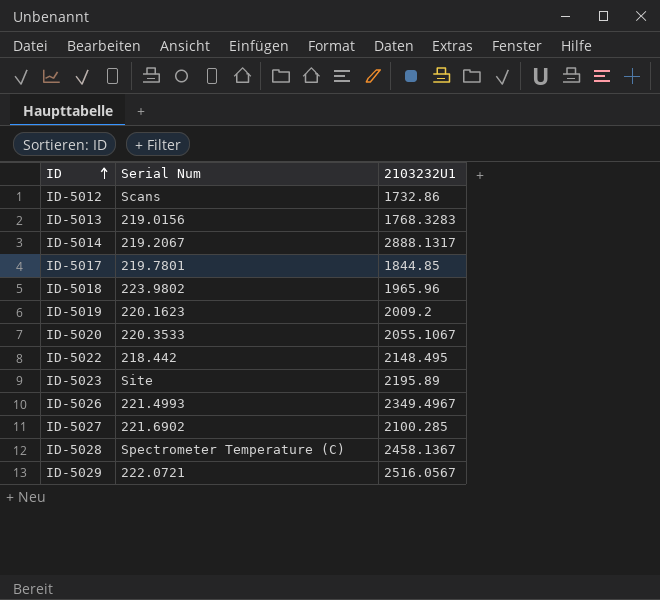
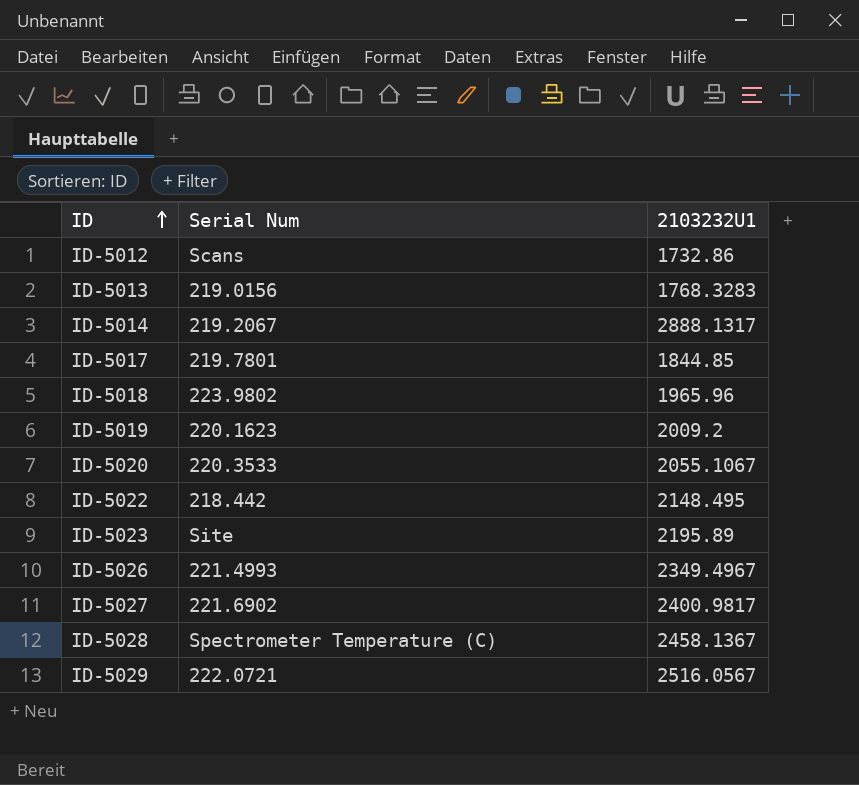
ID-5027 | 2103232U1: 2100.285 -> 2400.9817

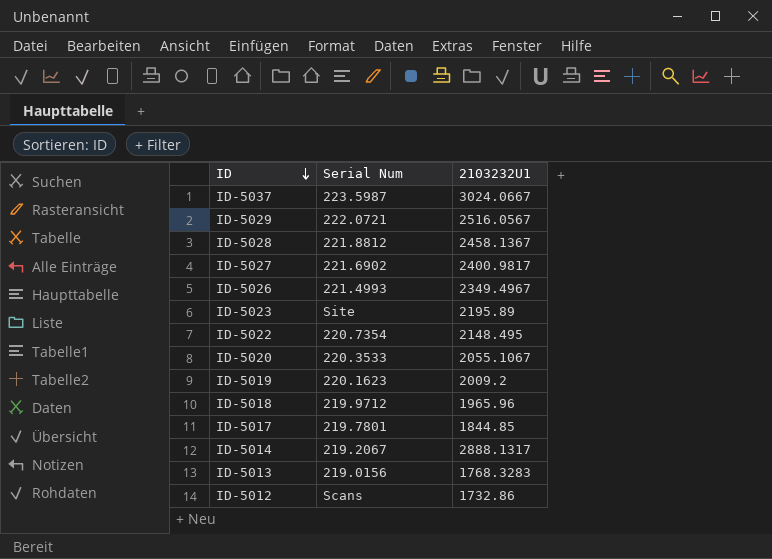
row order: ID ascending -> ID descending
row ID-5037: none -> 223.5987 | 3024.0667
ID-5028 | Serial Num: Spectrometer Temperature (C) -> 221.8812
ID-5022 | Serial Num: 218.442 -> 220.7354
ID-5018 | Serial Num: 223.9802 -> 219.9712

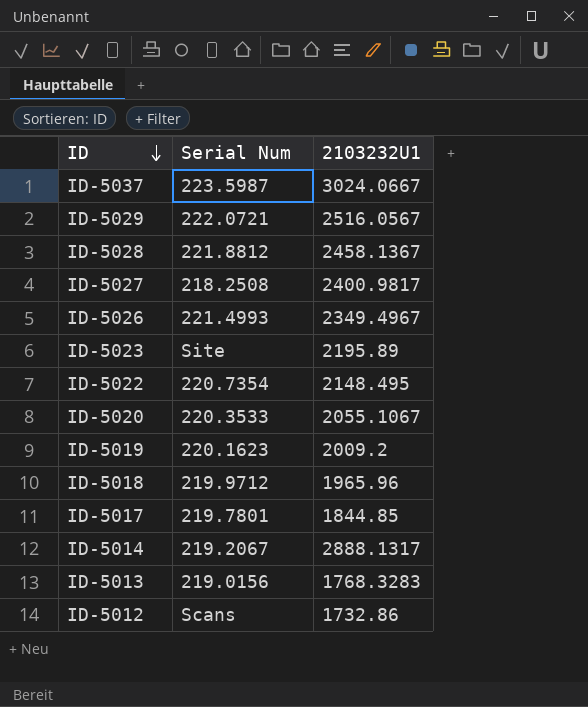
ID-5027 | Serial Num: 221.6902 -> 218.2508

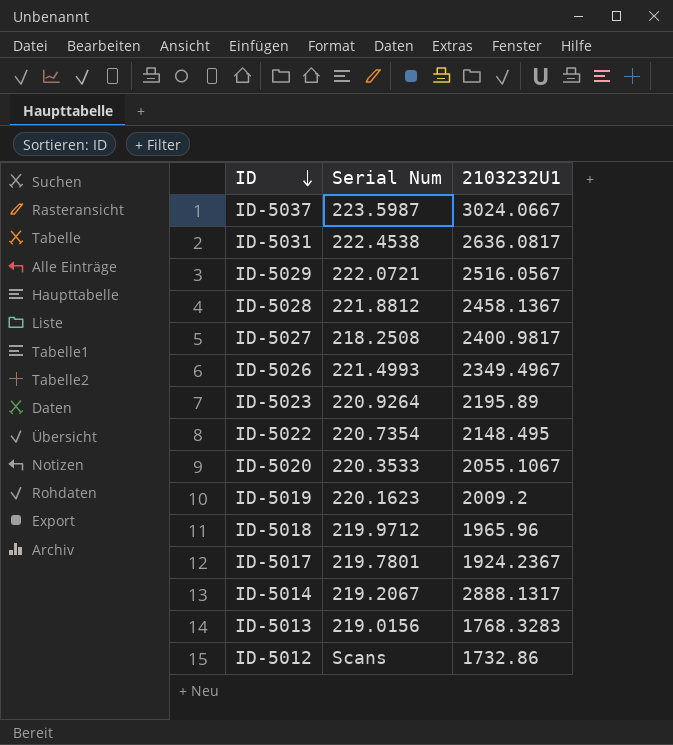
row ID-5031: none -> 222.4538 | 2636.0817
ID-5023 | Serial Num: Site -> 220.9264
ID-5017 | 2103232U1: 1844.85 -> 1924.2367

